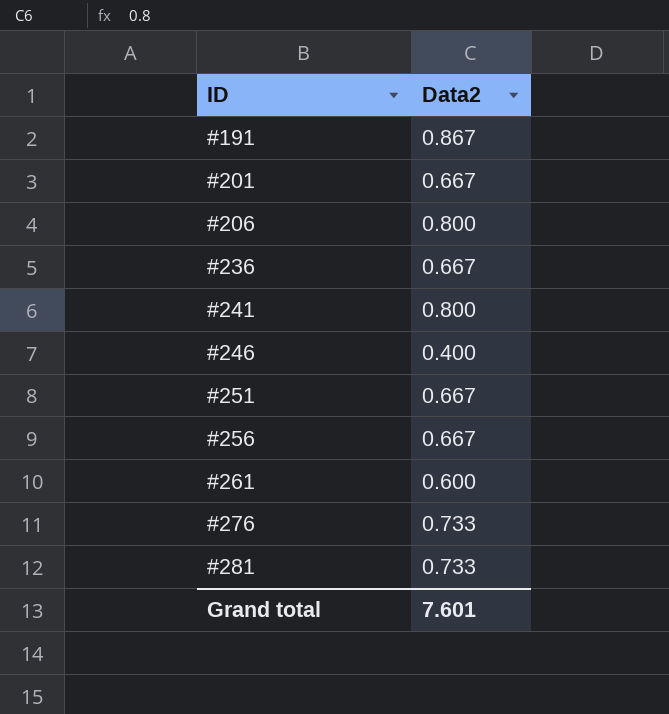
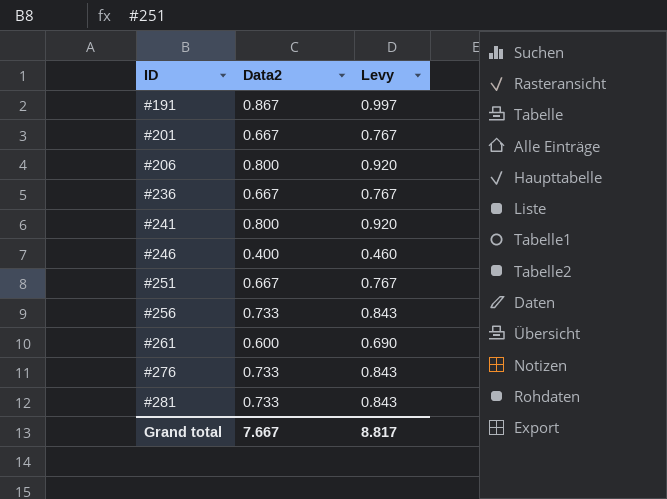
column Levy | formula: none -> [Data2] * 1.15
#256 | Data2: 0.667 -> 0.733
Grand total | Data2: 7.601 -> 7.667

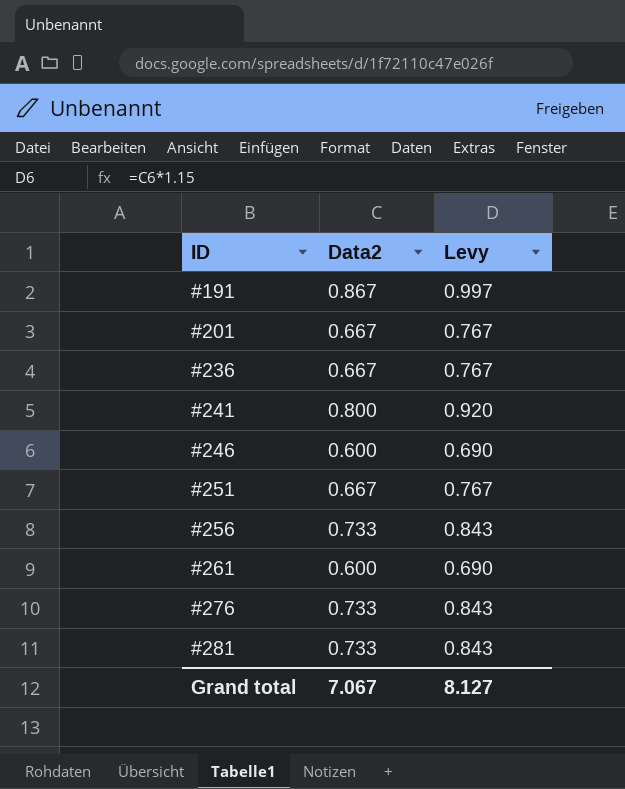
row #206: 0.800 | 0.920 -> none
#246 | Data2: 0.400 -> 0.600
#246 | Levy: 0.460 -> 0.690
Grand total | Data2: 7.667 -> 7.067
Grand total | Levy: 8.817 -> 8.127

